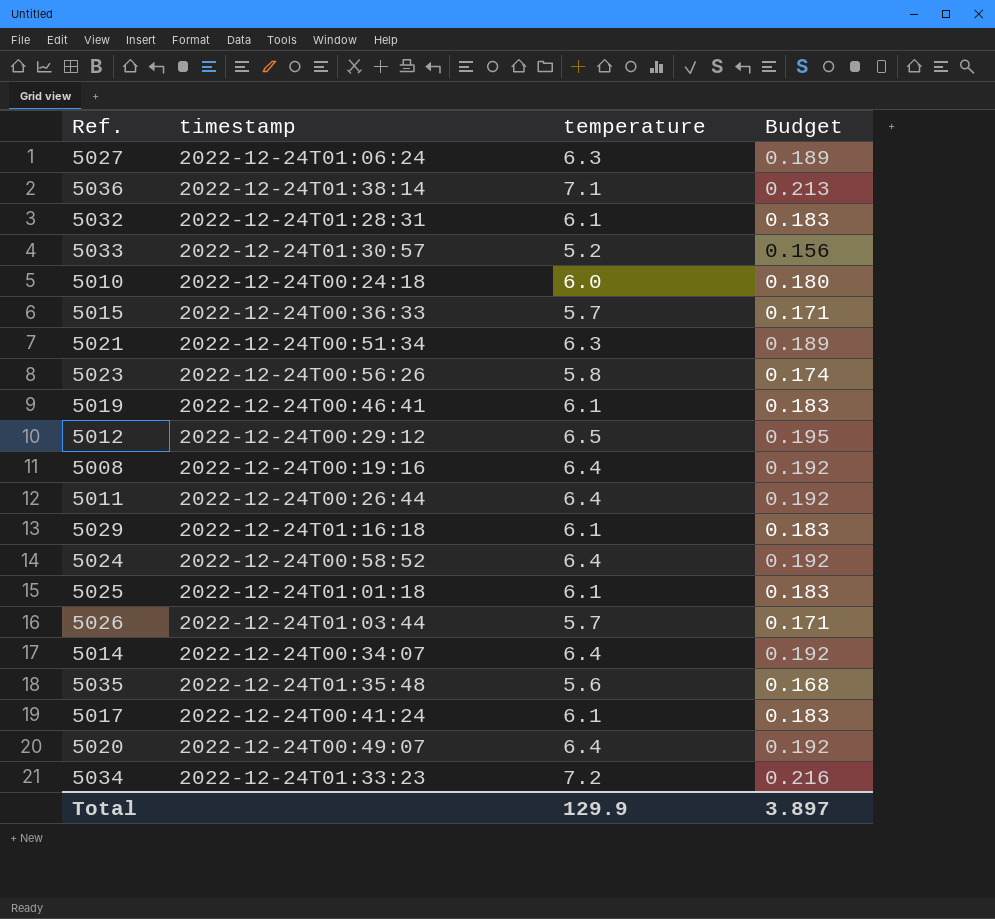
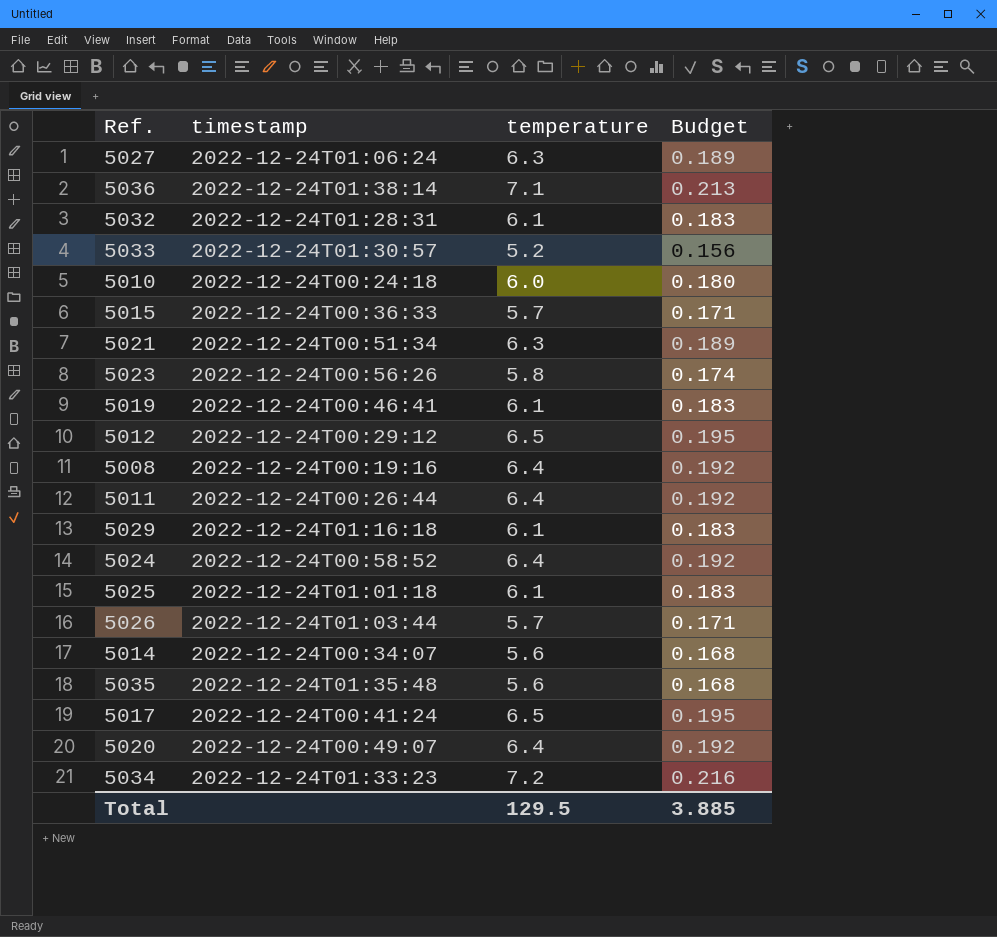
5014 | temperature: 6.4 -> 5.6
5014 | Budget: 0.192 -> 0.168
5017 | temperature: 6.1 -> 6.5
5017 | Budget: 0.183 -> 0.195
Total | temperature: 129.9 -> 129.5
Total | Budget: 3.897 -> 3.885

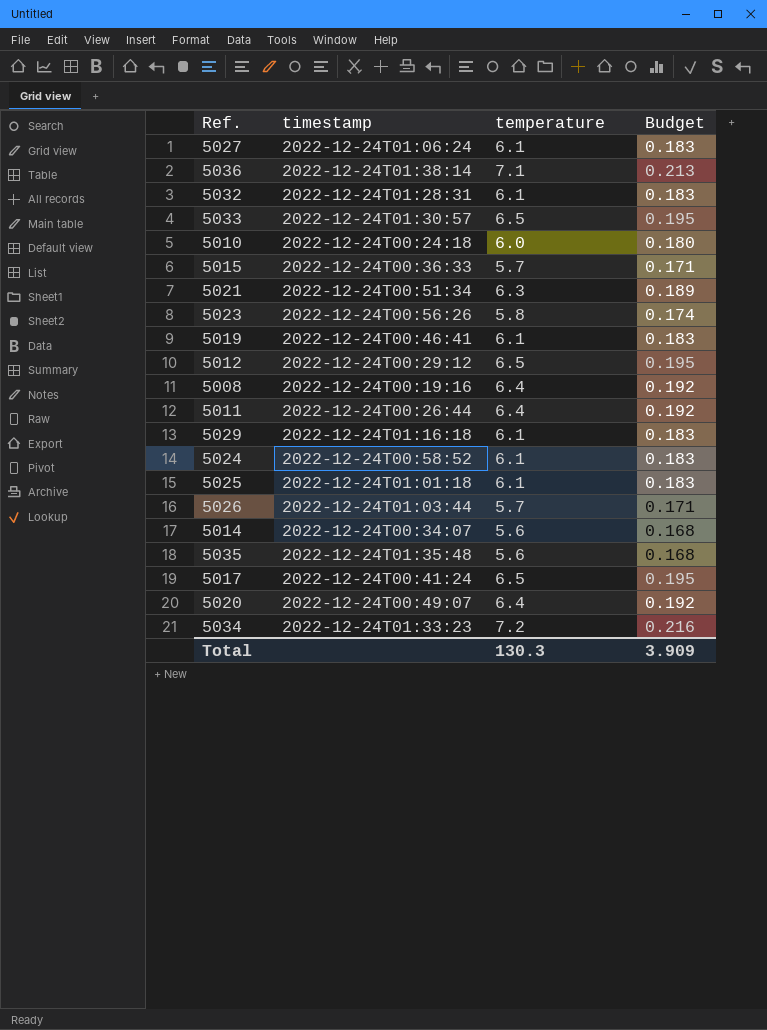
5027 | temperature: 6.3 -> 6.1
5027 | Budget: 0.189 -> 0.183
5033 | temperature: 5.2 -> 6.5
5033 | Budget: 0.156 -> 0.195
5024 | temperature: 6.4 -> 6.1
5024 | Budget: 0.192 -> 0.183
Total | temperature: 129.5 -> 130.3
Total | Budget: 3.885 -> 3.909

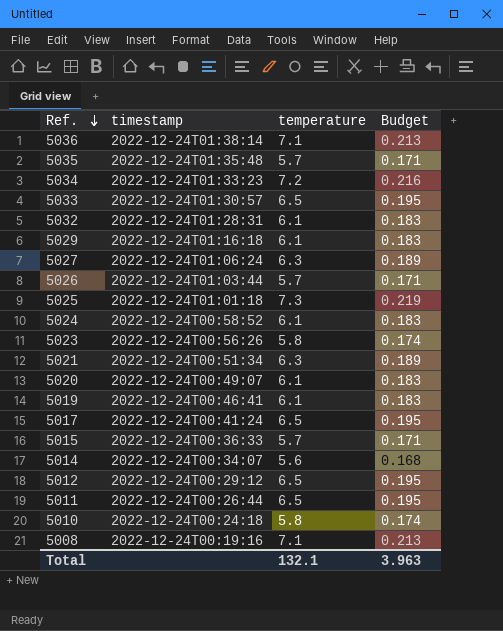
row order: none -> Ref. descending
5035 | temperature: 5.6 -> 5.7
5035 | Budget: 0.168 -> 0.171
5027 | temperature: 6.1 -> 6.3
5027 | Budget: 0.183 -> 0.189
5025 | temperature: 6.1 -> 7.3
5025 | Budget: 0.183 -> 0.219
5020 | temperature: 6.4 -> 6.1
5020 | Budget: 0.192 -> 0.183
5011 | temperature: 6.4 -> 6.5
5011 | Budget: 0.192 -> 0.195
5010 | temperature: 6.0 -> 5.8
5010 | Budget: 0.180 -> 0.174
5008 | temperature: 6.4 -> 7.1
5008 | Budget: 0.192 -> 0.213
Total | temperature: 130.3 -> 132.1
Total | Budget: 3.909 -> 3.963

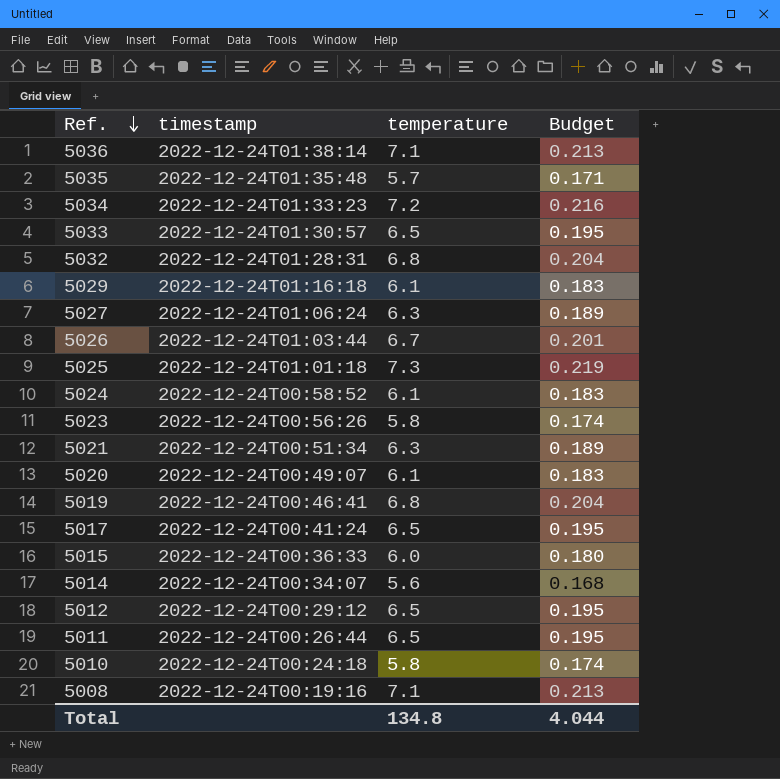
5032 | temperature: 6.1 -> 6.8
5032 | Budget: 0.183 -> 0.204
5026 | temperature: 5.7 -> 6.7
5026 | Budget: 0.171 -> 0.201
5019 | temperature: 6.1 -> 6.8
5019 | Budget: 0.183 -> 0.204
5015 | temperature: 5.7 -> 6.0
5015 | Budget: 0.171 -> 0.180
Total | temperature: 132.1 -> 134.8
Total | Budget: 3.963 -> 4.044

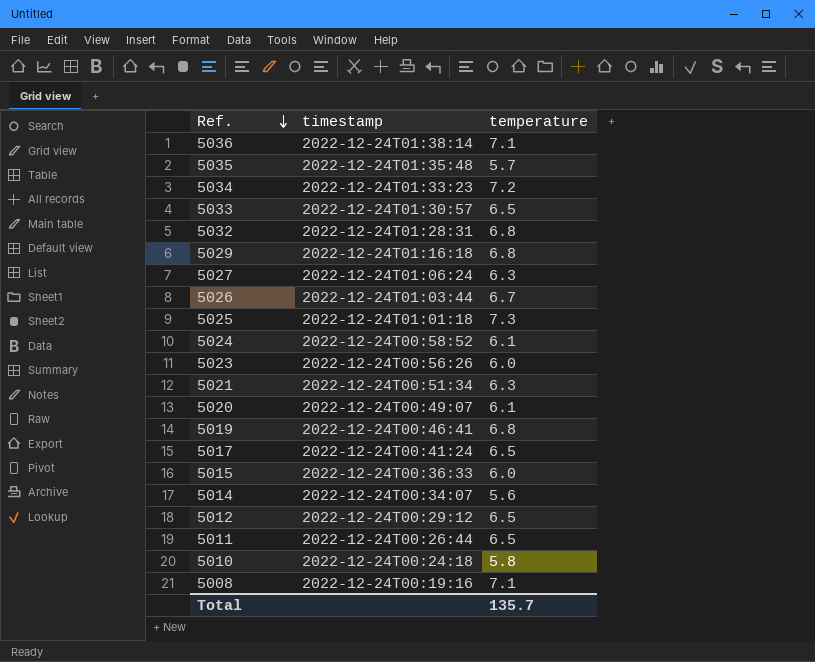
column Budget | formula: [temperature] * 0.03 -> none
5029 | temperature: 6.1 -> 6.8
5023 | temperature: 5.8 -> 6.0
Total | temperature: 134.8 -> 135.7

